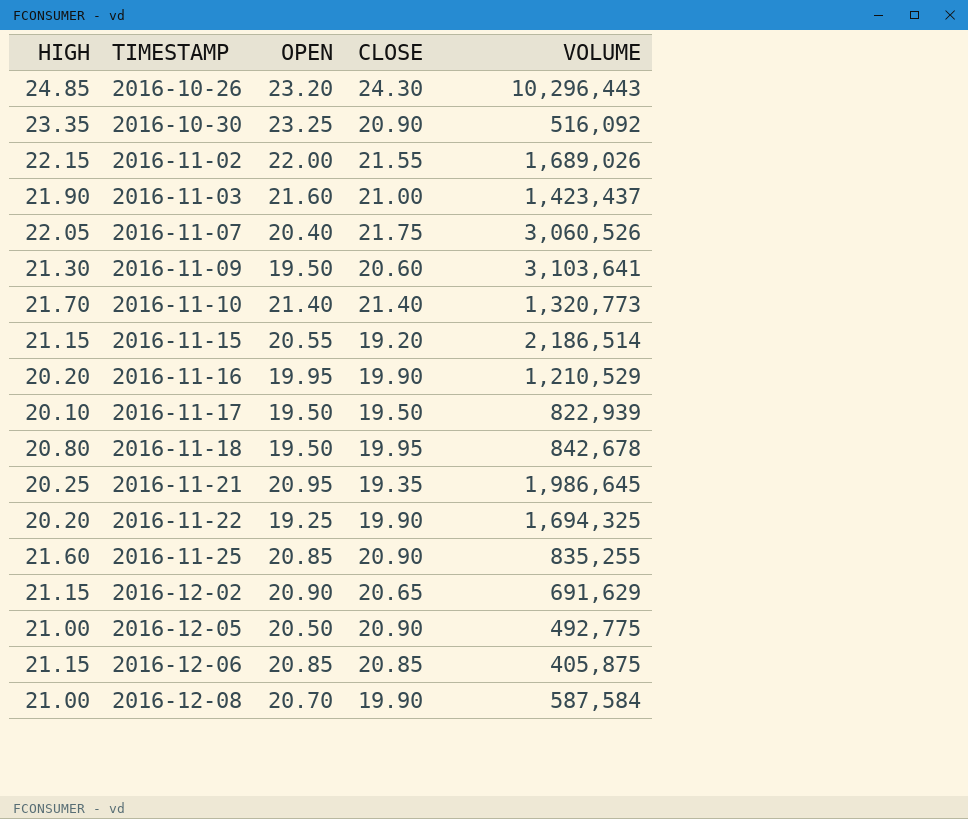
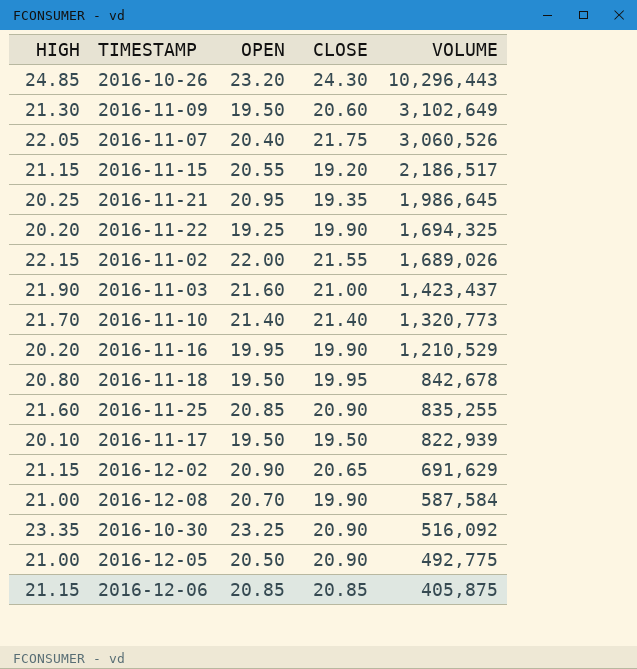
row order: TIMESTAMP ascending -> VOLUME descending
2016-11-09 | VOLUME: 3,103,641 -> 3,102,649
2016-11-15 | VOLUME: 2,186,514 -> 2,186,517

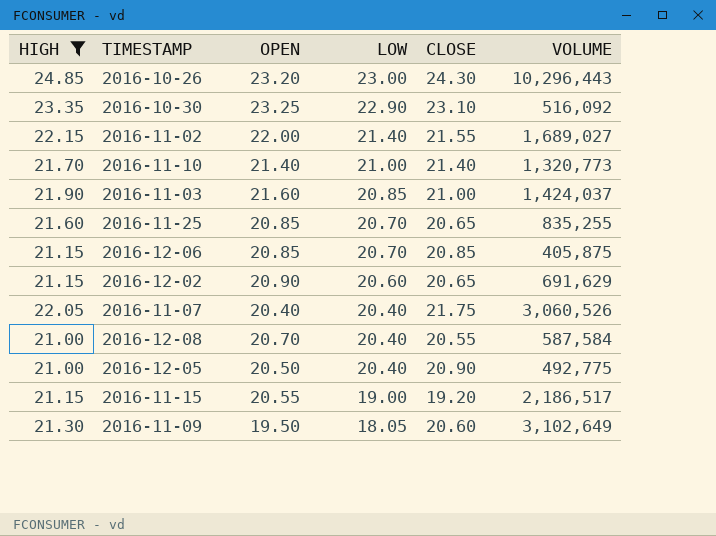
filter: none -> HIGH >= 21.00
row order: VOLUME descending -> LOW descending
column LOW | position: none -> 4
2016-10-30 | CLOSE: 20.90 -> 23.10
2016-11-02 | VOLUME: 1,689,026 -> 1,689,027
2016-11-03 | VOLUME: 1,423,437 -> 1,424,037
2016-11-25 | CLOSE: 20.90 -> 20.65
2016-12-08 | CLOSE: 19.90 -> 20.55

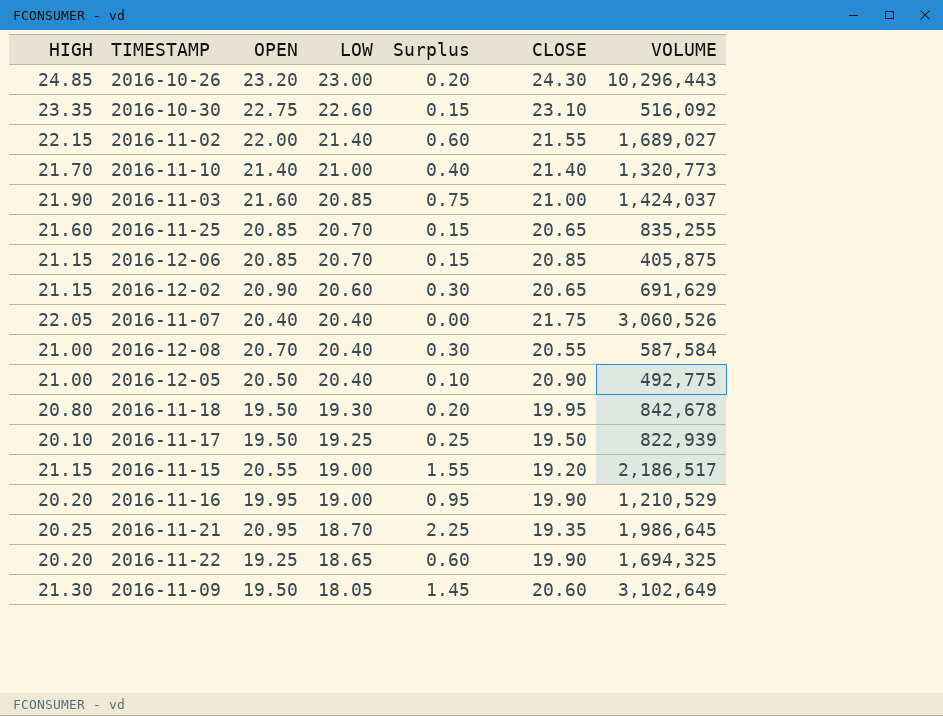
filter: HIGH >= 21.00 -> none
column Surplus | formula: none -> [OPEN] - [LOW]
2016-10-30 | OPEN: 23.25 -> 22.75
2016-10-30 | LOW: 22.90 -> 22.60

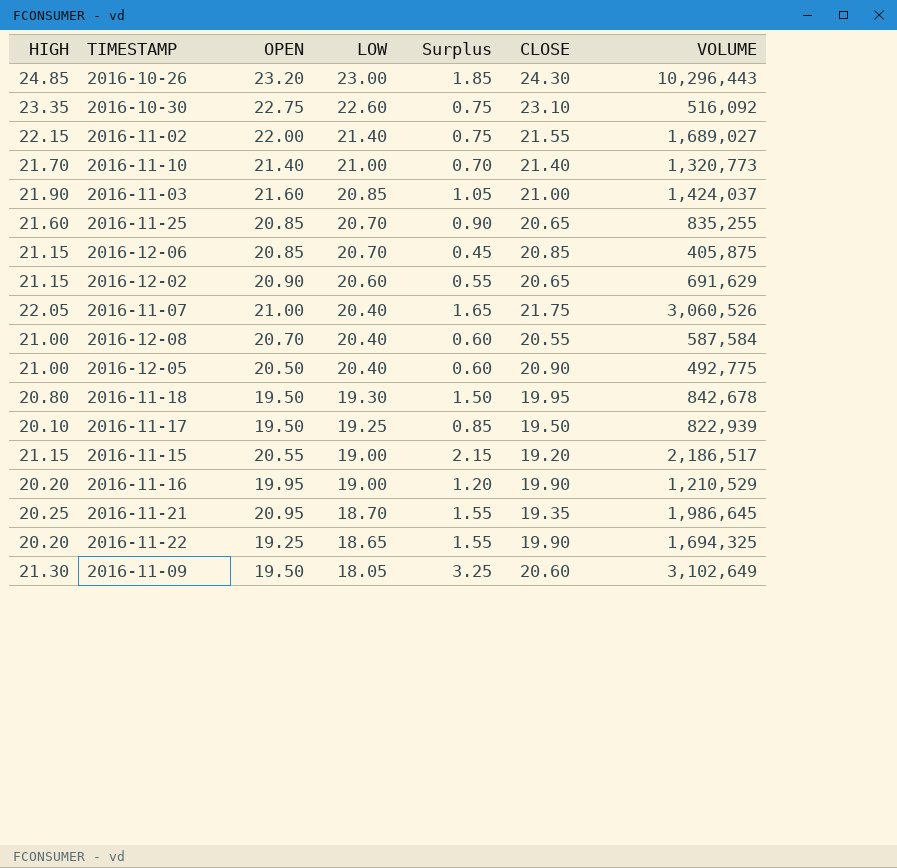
column Surplus | formula: [OPEN] - [LOW] -> [HIGH] - [LOW]
2016-11-07 | OPEN: 20.40 -> 21.00

